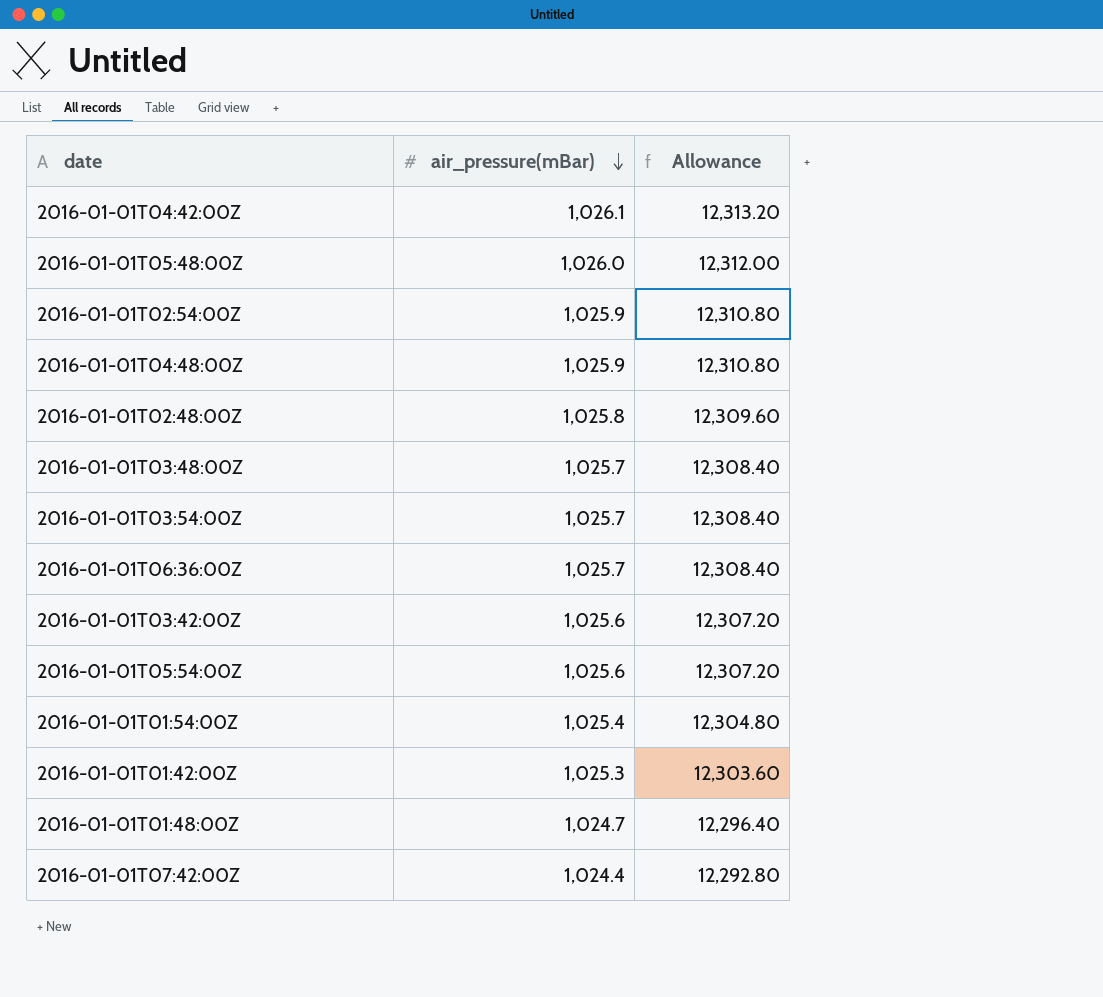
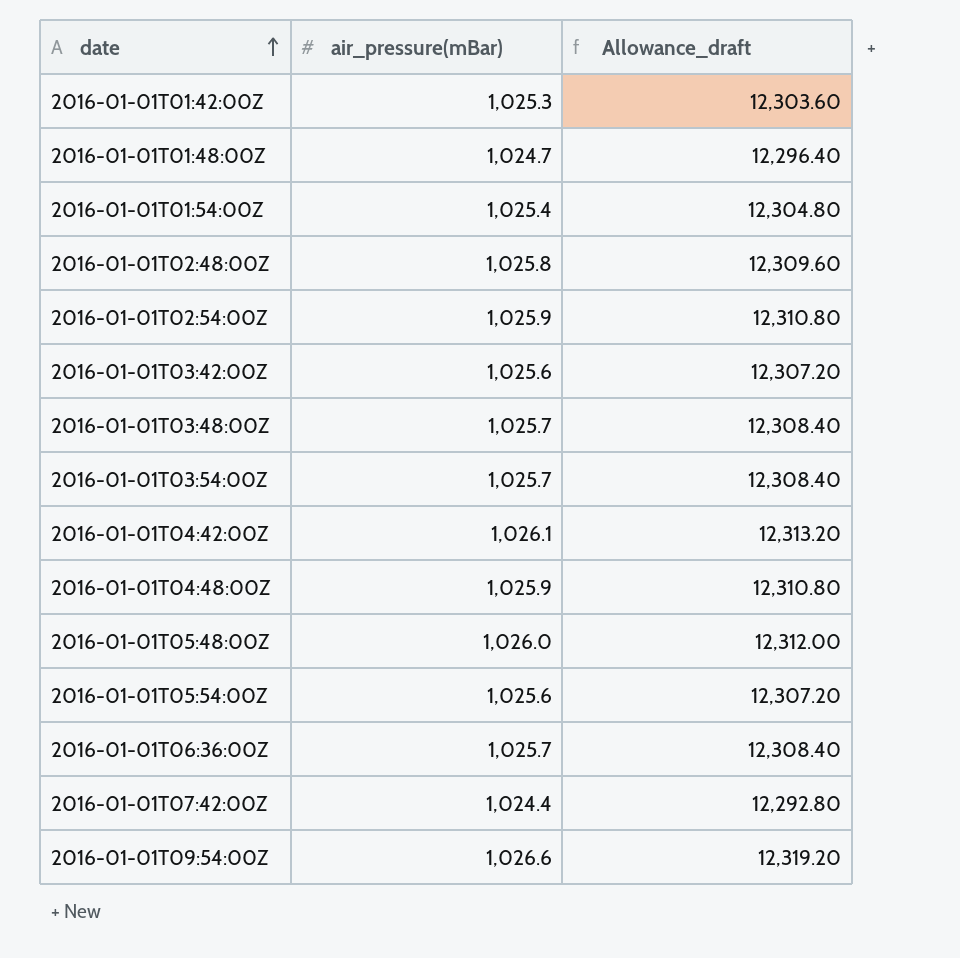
row order: air_pressure(mBar) descending -> date ascending
column name: Allowance -> Allowance_draft
row 2016-01-01T09:54:00Z: none -> 1,026.6 | 12,319.20

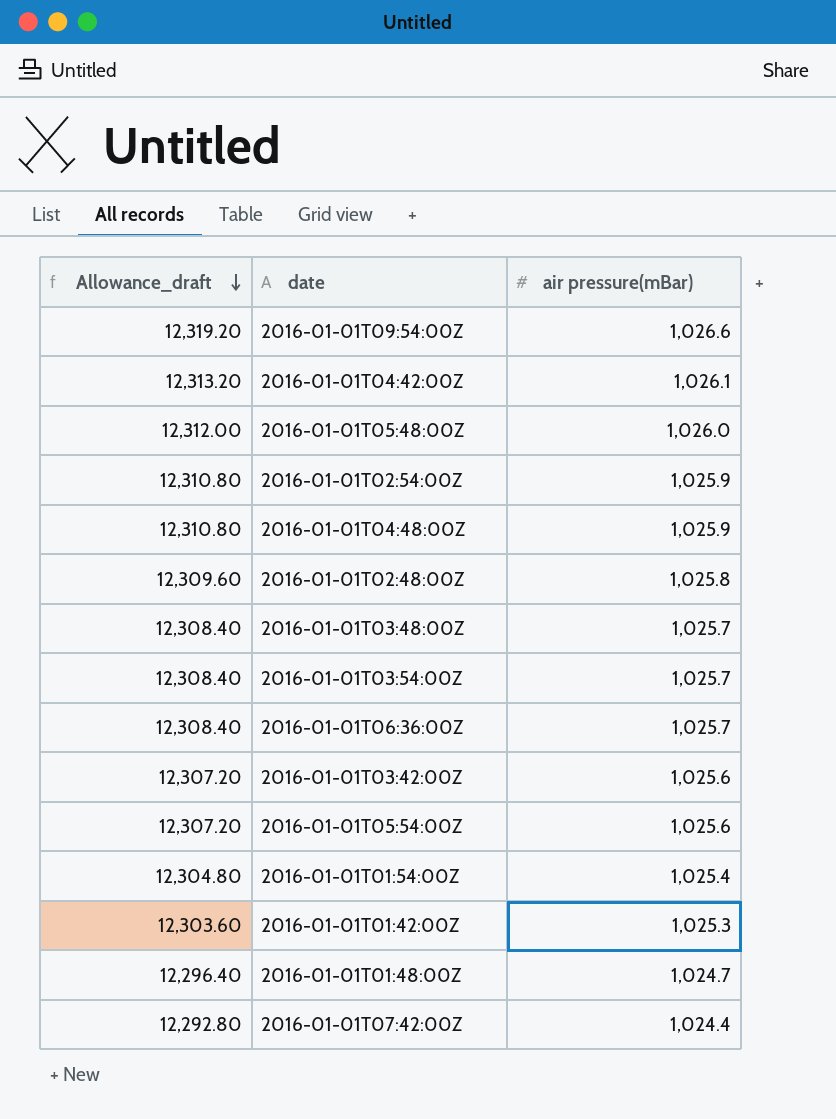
row order: date ascending -> Allowance_draft descending
column Allowance_draft | position: 3 -> 1
column name: air_pressure(mBar) -> air pressure(mBar)

